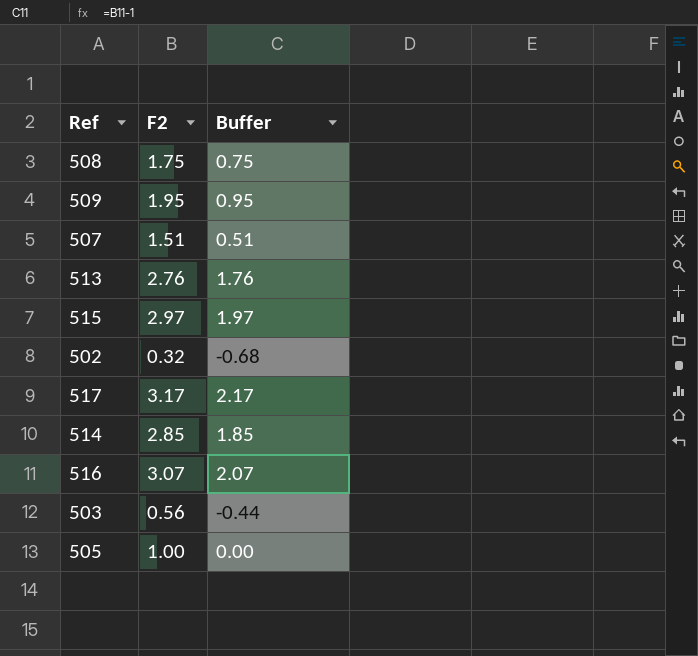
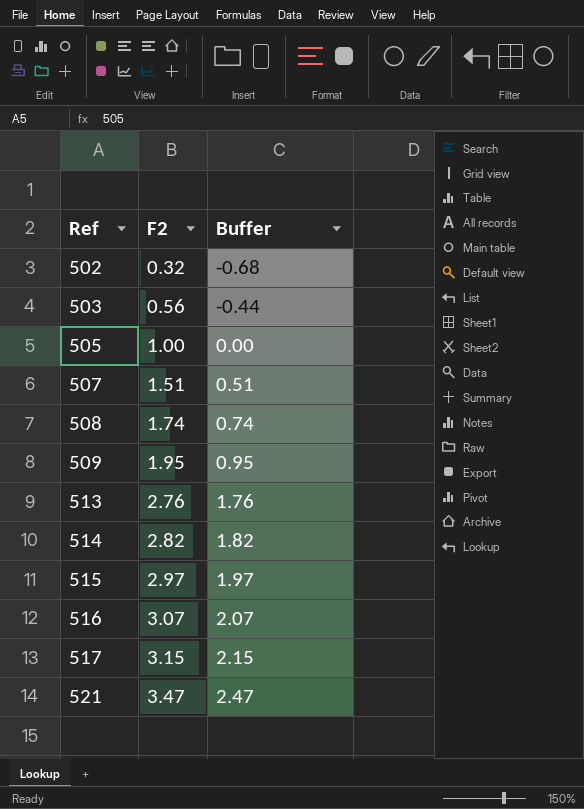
row order: none -> Ref ascending
508 | F2: 1.75 -> 1.74
508 | Buffer: 0.75 -> 0.74
514 | F2: 2.85 -> 2.82
514 | Buffer: 1.85 -> 1.82
517 | F2: 3.17 -> 3.15
517 | Buffer: 2.17 -> 2.15
row 521: none -> 3.47 | 2.47

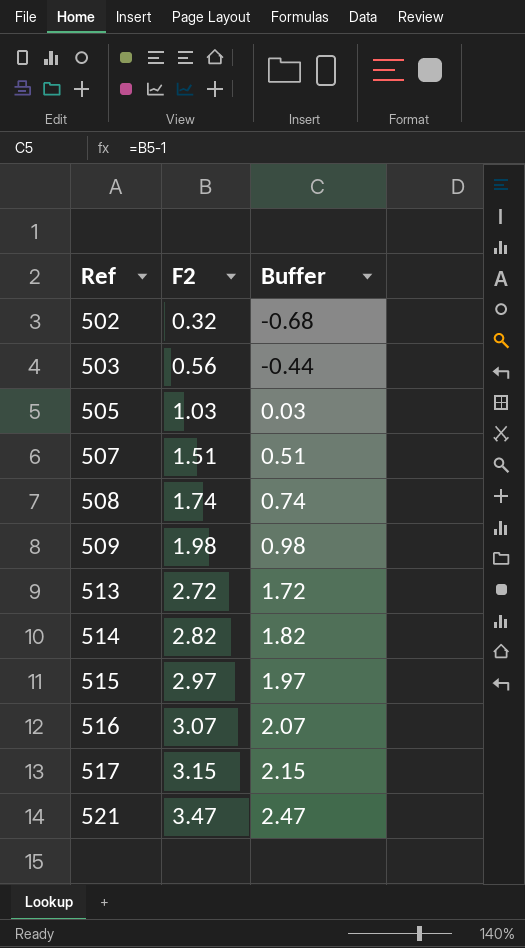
505 | F2: 1.00 -> 1.03
505 | Buffer: 0.00 -> 0.03
509 | F2: 1.95 -> 1.98
509 | Buffer: 0.95 -> 0.98
513 | F2: 2.76 -> 2.72
513 | Buffer: 1.76 -> 1.72

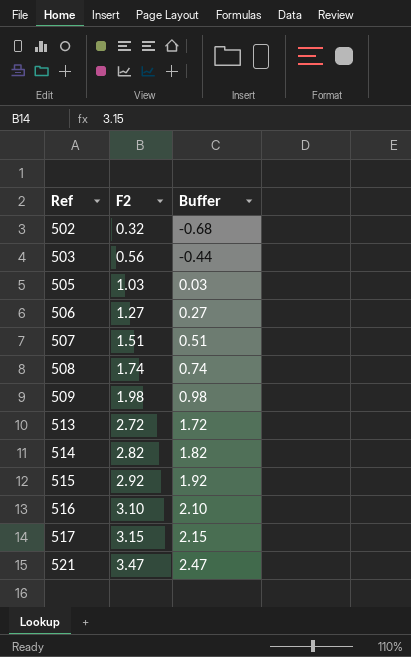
row 506: none -> 1.27 | 0.27
515 | F2: 2.97 -> 2.92
515 | Buffer: 1.97 -> 1.92
516 | F2: 3.07 -> 3.10
516 | Buffer: 2.07 -> 2.10

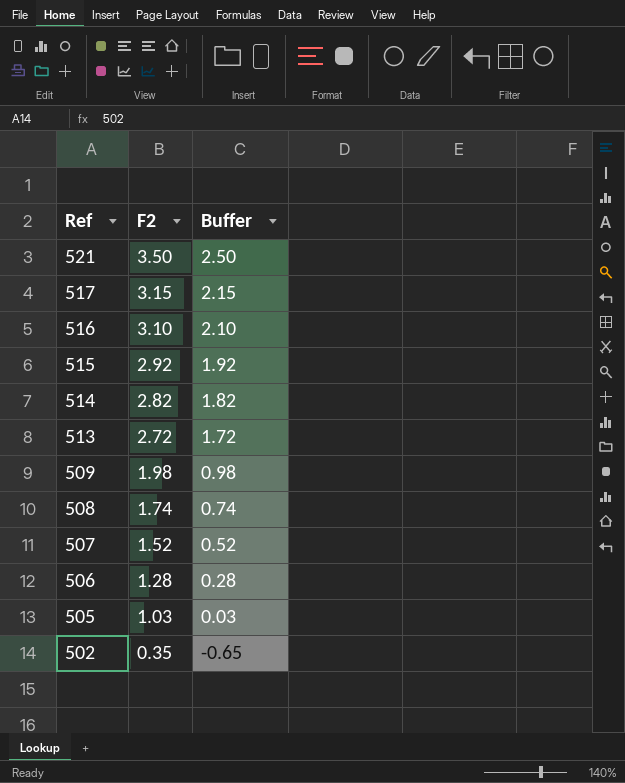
row order: Ref ascending -> Ref descending
row 503: 0.56 | -0.44 -> none
521 | F2: 3.47 -> 3.50
521 | Buffer: 2.47 -> 2.50
507 | F2: 1.51 -> 1.52
507 | Buffer: 0.51 -> 0.52
506 | F2: 1.27 -> 1.28
506 | Buffer: 0.27 -> 0.28
502 | F2: 0.32 -> 0.35
502 | Buffer: -0.68 -> -0.65

